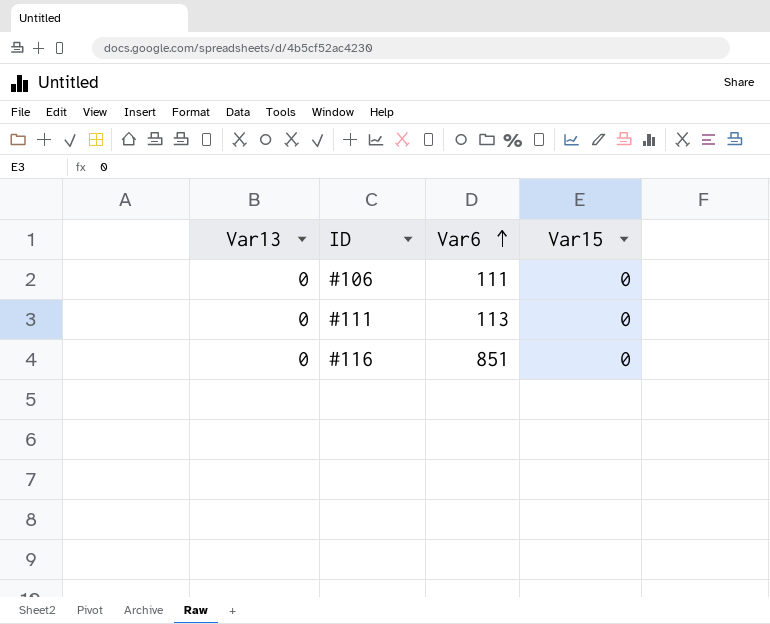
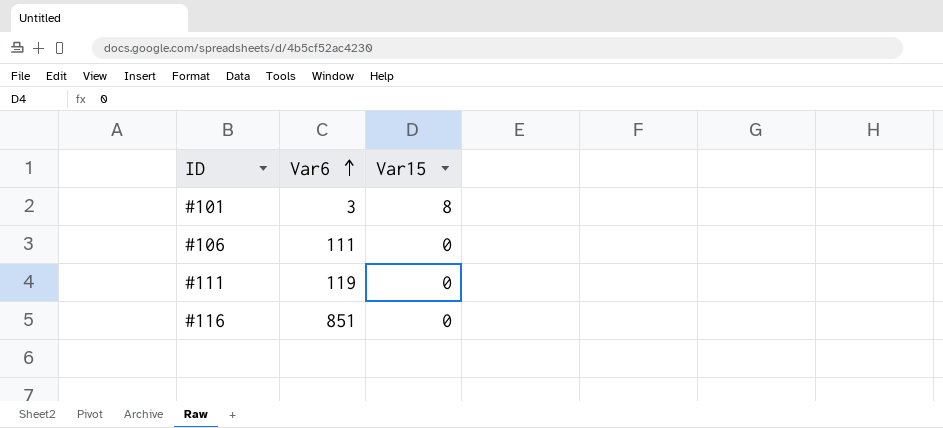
column Var13 | position: 1 -> none
row #101: none -> 3 | 8
#111 | Var6: 113 -> 119

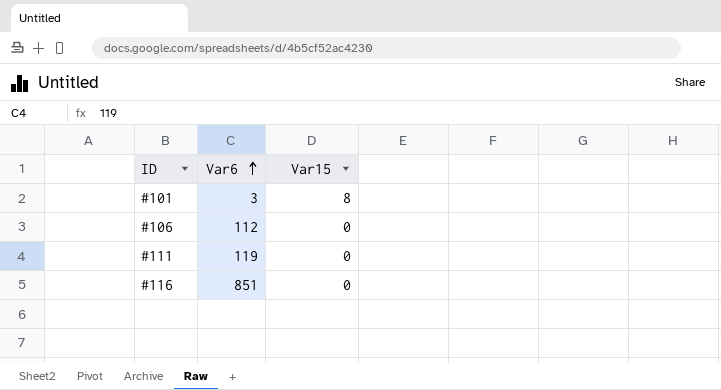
#106 | Var6: 111 -> 112

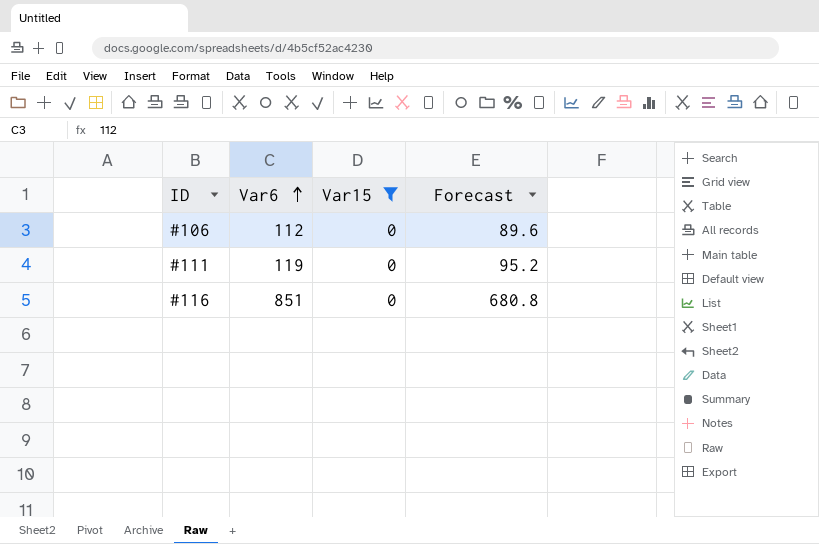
filter: none -> Var15 = 0
column Forecast | formula: none -> [Var6] * 0.8

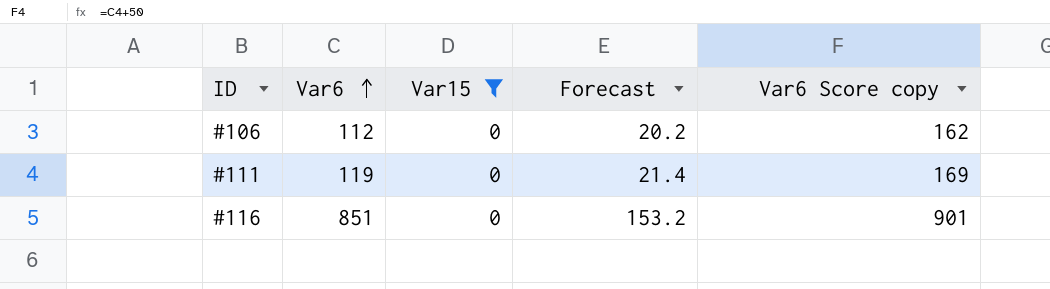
column Forecast | formula: [Var6] * 0.8 -> [Var6] * 0.18
column Var6 Score copy | formula: none -> [Var6] + 50

